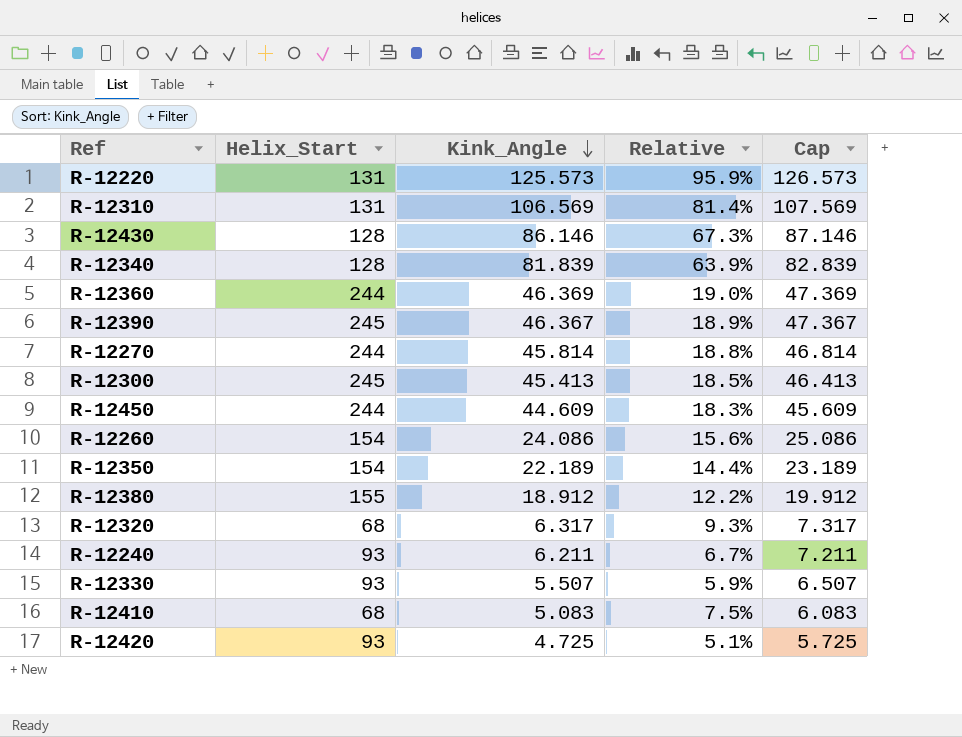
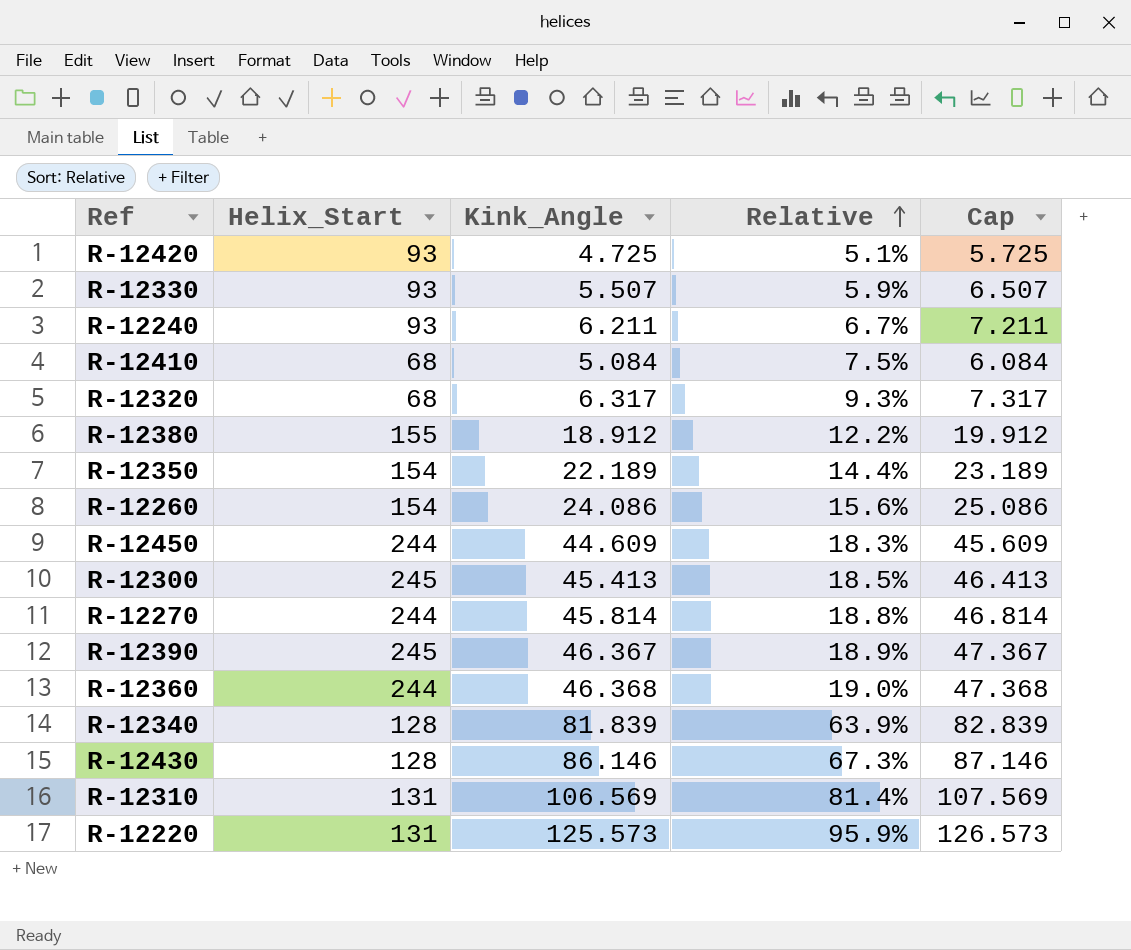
row order: Kink_Angle descending -> Relative ascending
R-12410 | Kink_Angle: 5.083 -> 5.084
R-12410 | Cap: 6.083 -> 6.084
R-12360 | Kink_Angle: 46.369 -> 46.368
R-12360 | Cap: 47.369 -> 47.368

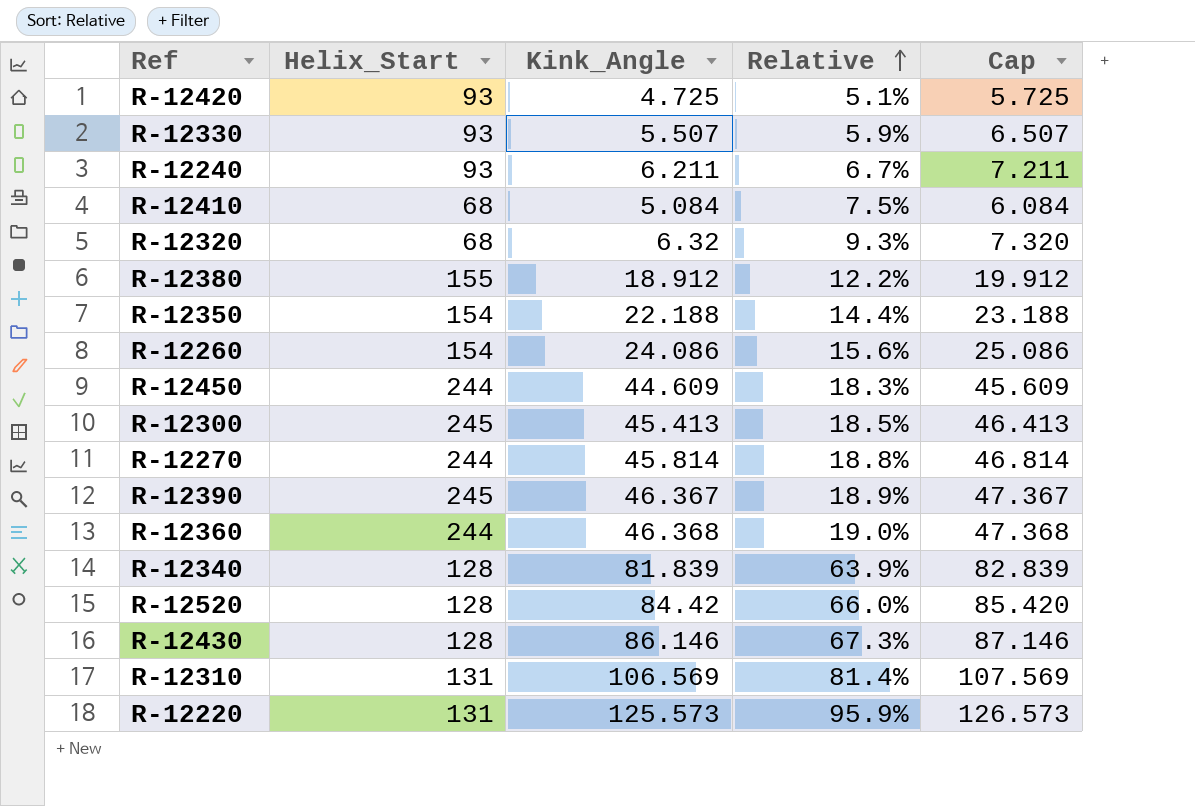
R-12320 | Kink_Angle: 6.317 -> 6.32
R-12320 | Cap: 7.317 -> 7.320
R-12350 | Kink_Angle: 22.189 -> 22.188
R-12350 | Cap: 23.189 -> 23.188
row R-12520: none -> 128 | 84.42 | 66.0% | 85.420

